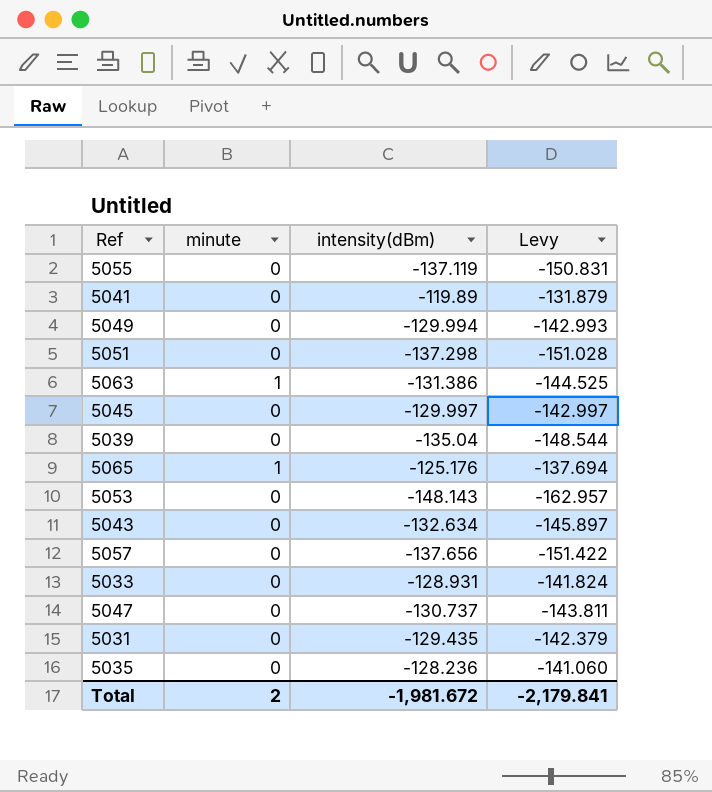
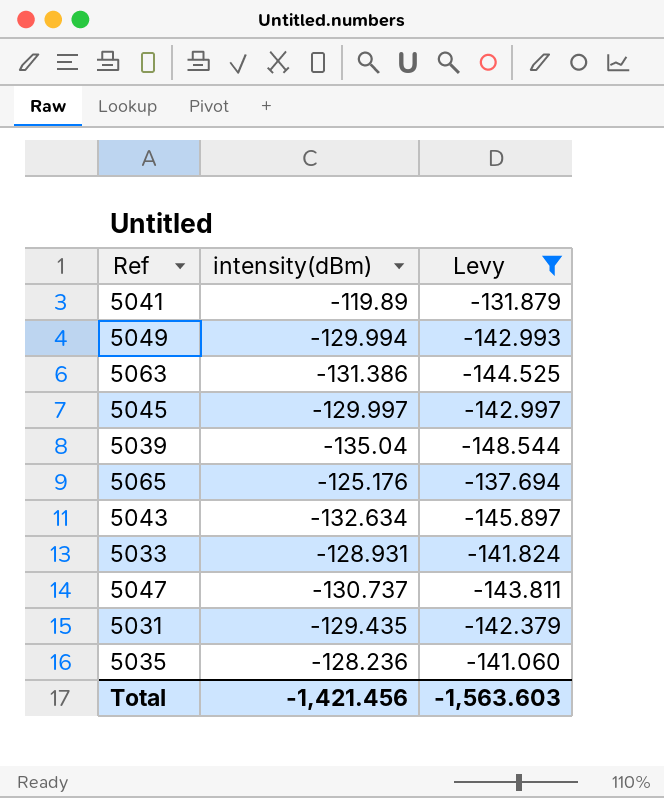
filter: none -> Levy >= -148.544
column minute | position: 2 -> none
Total | intensity(dBm): -1,981.672 -> -1,421.456
Total | Levy: -2,179.841 -> -1,563.603

